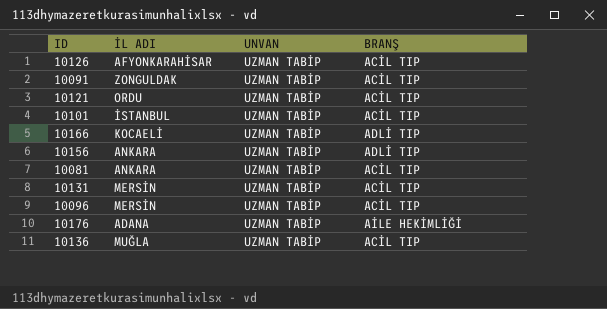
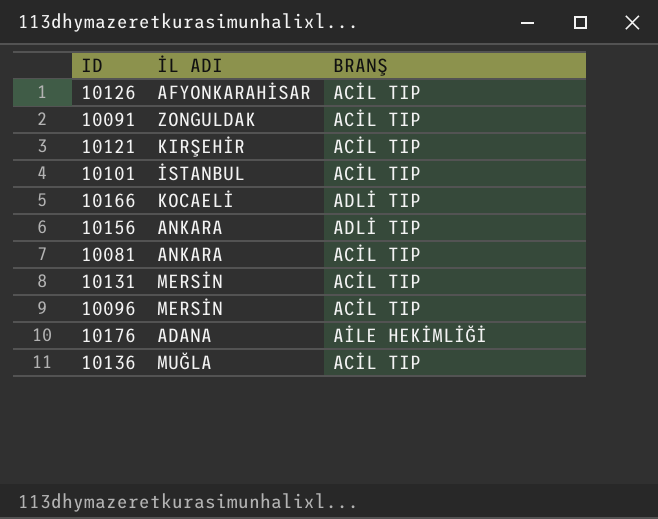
column UNVAN | position: 3 -> none
10121 | İL ADI: ORDU -> KIRŞEHİR

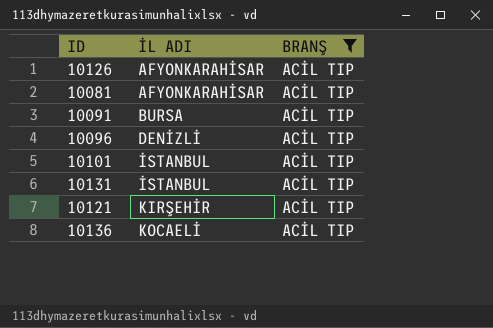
filter: none -> BRANŞ = ACİL TIP
row order: none -> İL ADI ascending
10081 | İL ADI: ANKARA -> AFYONKARAHİSAR
10091 | İL ADI: ZONGULDAK -> BURSA
10096 | İL ADI: MERSİN -> DENİZLİ
10131 | İL ADI: MERSİN -> İSTANBUL
10136 | İL ADI: MUĞLA -> KOCAELİ

